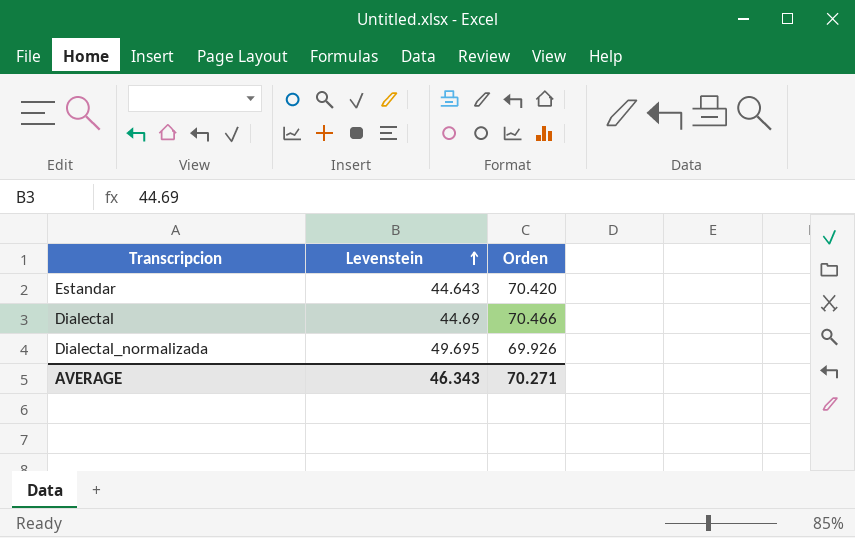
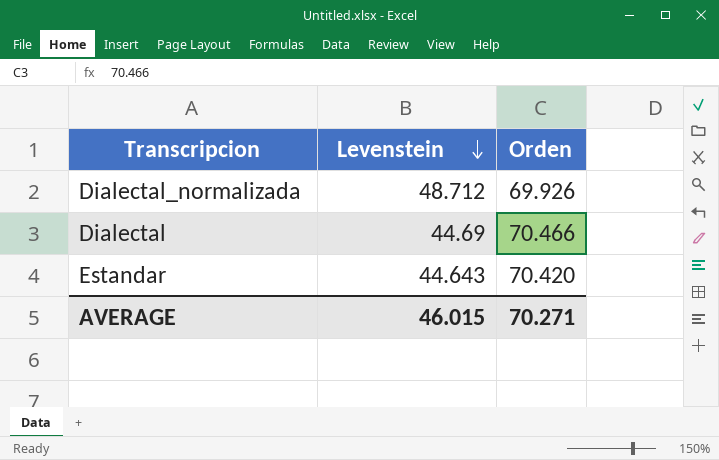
row order: Levenstein ascending -> Levenstein descending
Dialectal_normalizada | Levenstein: 49.695 -> 48.712
AVERAGE | Levenstein: 46.343 -> 46.015

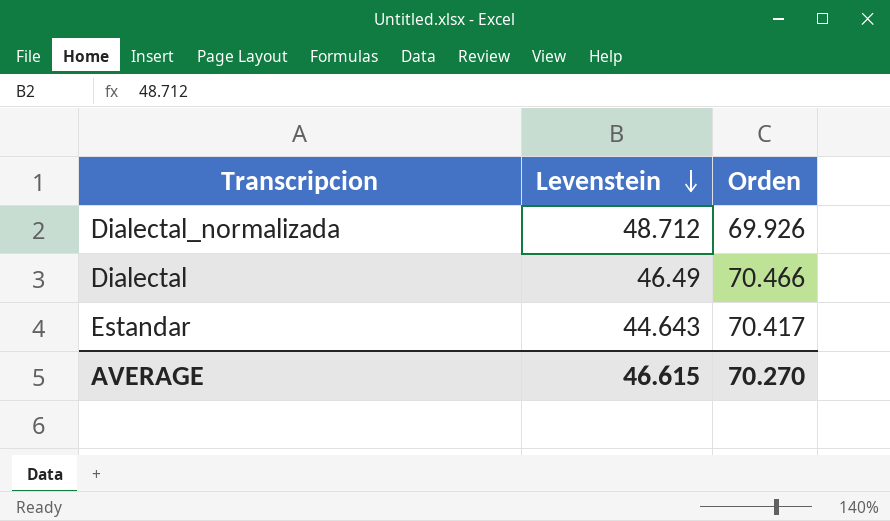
Dialectal | Levenstein: 44.69 -> 46.49
Estandar | Orden: 70.420 -> 70.417
AVERAGE | Levenstein: 46.015 -> 46.615
AVERAGE | Orden: 70.271 -> 70.270

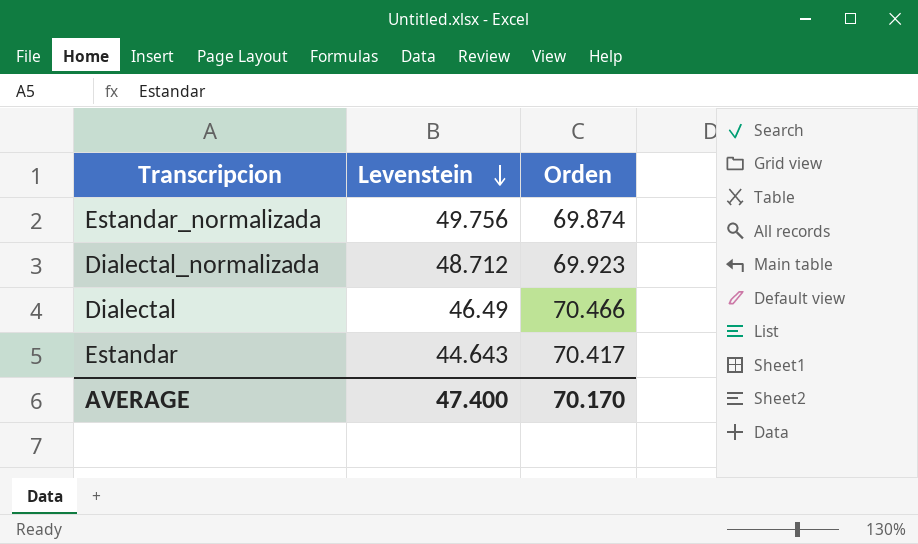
row Estandar_normalizada: none -> 49.756 | 69.874
Dialectal_normalizada | Orden: 69.926 -> 69.923
AVERAGE | Levenstein: 46.615 -> 47.400
AVERAGE | Orden: 70.270 -> 70.170

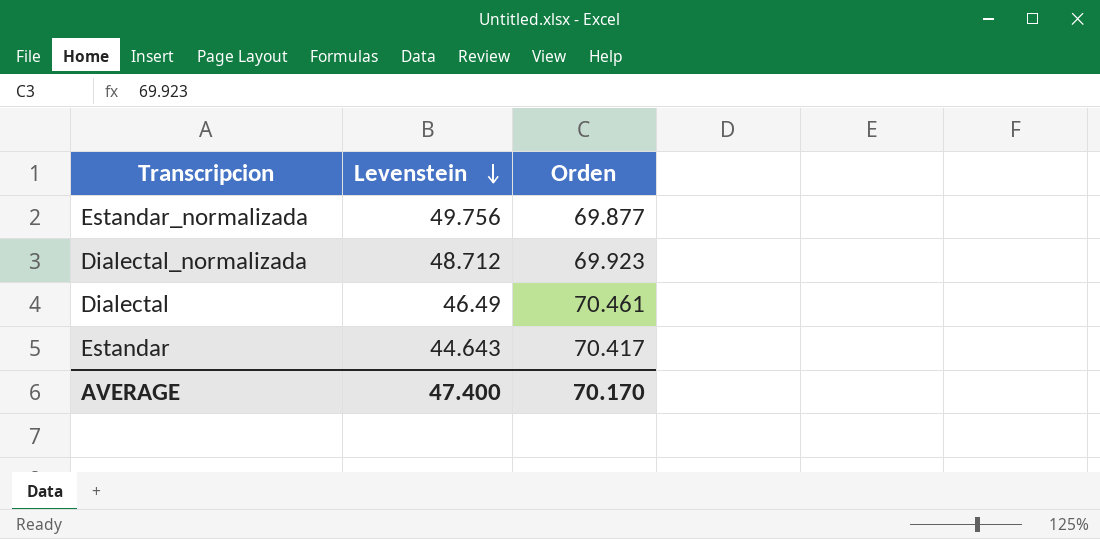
Estandar_normalizada | Orden: 69.874 -> 69.877
Dialectal | Orden: 70.466 -> 70.461

